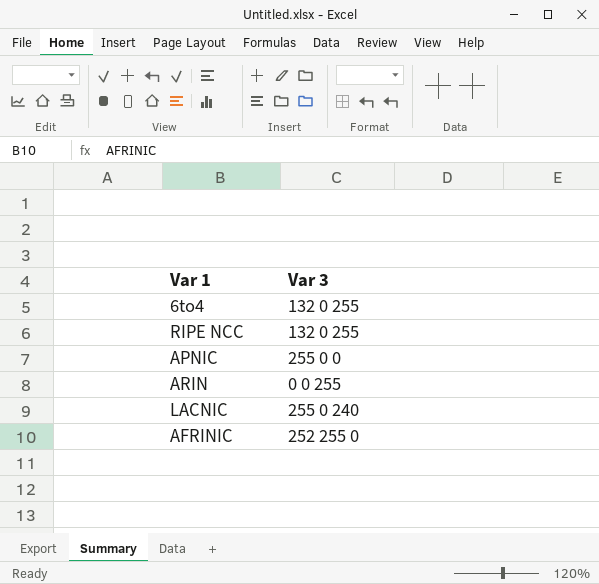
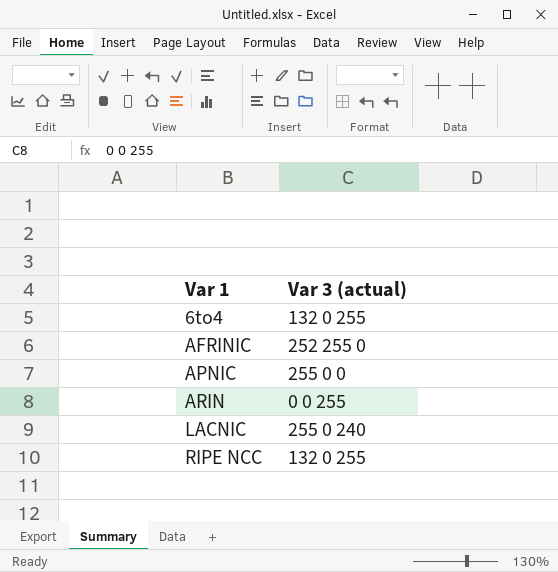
row order: none -> Var 1 ascending
column name: Var 3 -> Var 3 (actual)

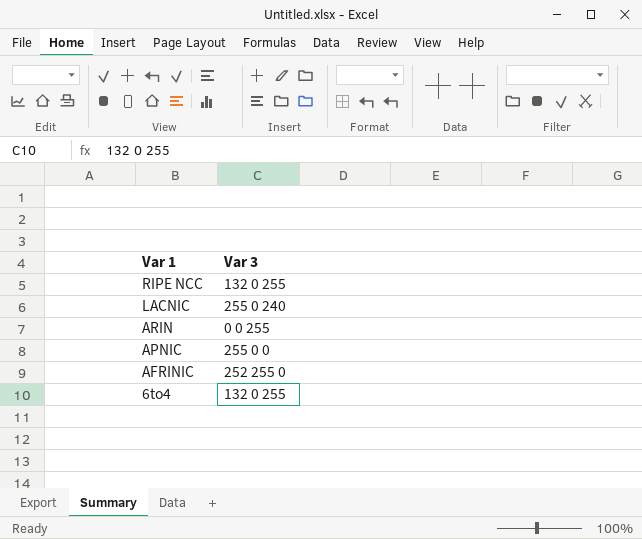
row order: Var 1 ascending -> Var 1 descending
column name: Var 3 (actual) -> Var 3

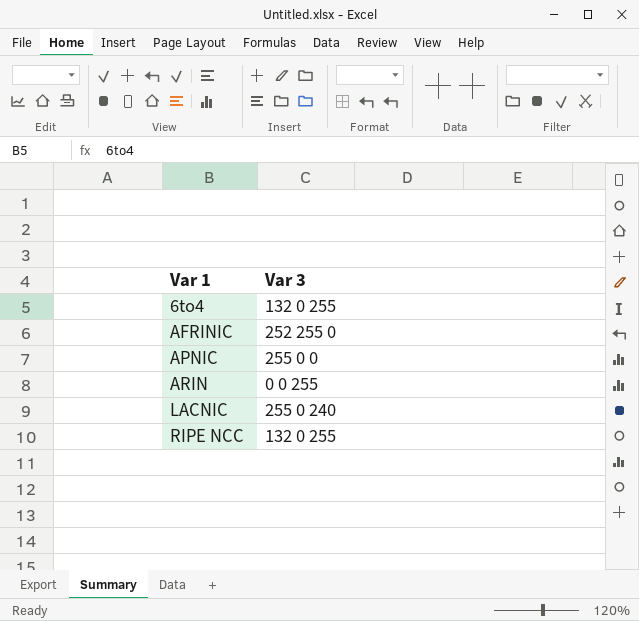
row order: Var 1 descending -> Var 1 ascending

